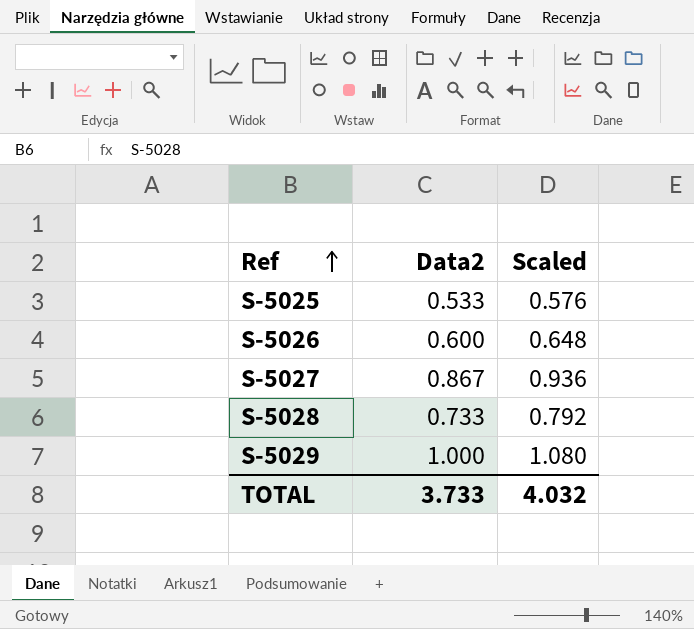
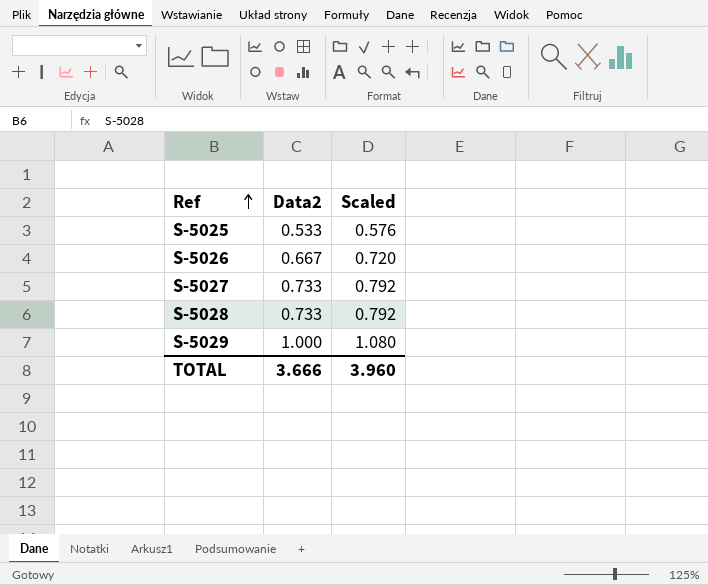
S-5026 | Data2: 0.600 -> 0.667
S-5026 | Scaled: 0.648 -> 0.720
S-5027 | Data2: 0.867 -> 0.733
S-5027 | Scaled: 0.936 -> 0.792
TOTAL | Data2: 3.733 -> 3.666
TOTAL | Scaled: 4.032 -> 3.960

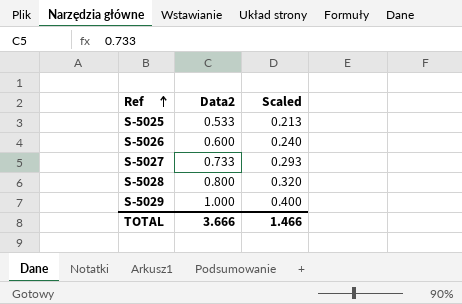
column Scaled | formula: [Data2] * 1.08 -> [Data2] * 0.4
S-5026 | Data2: 0.667 -> 0.600
S-5028 | Data2: 0.733 -> 0.800
TOTAL | Scaled: 3.960 -> 1.466

